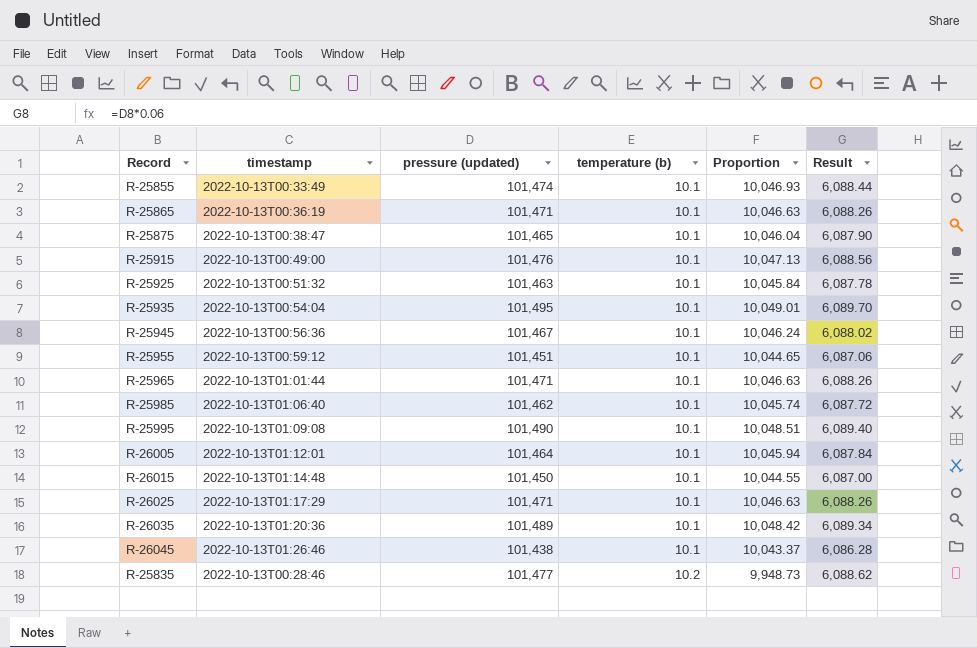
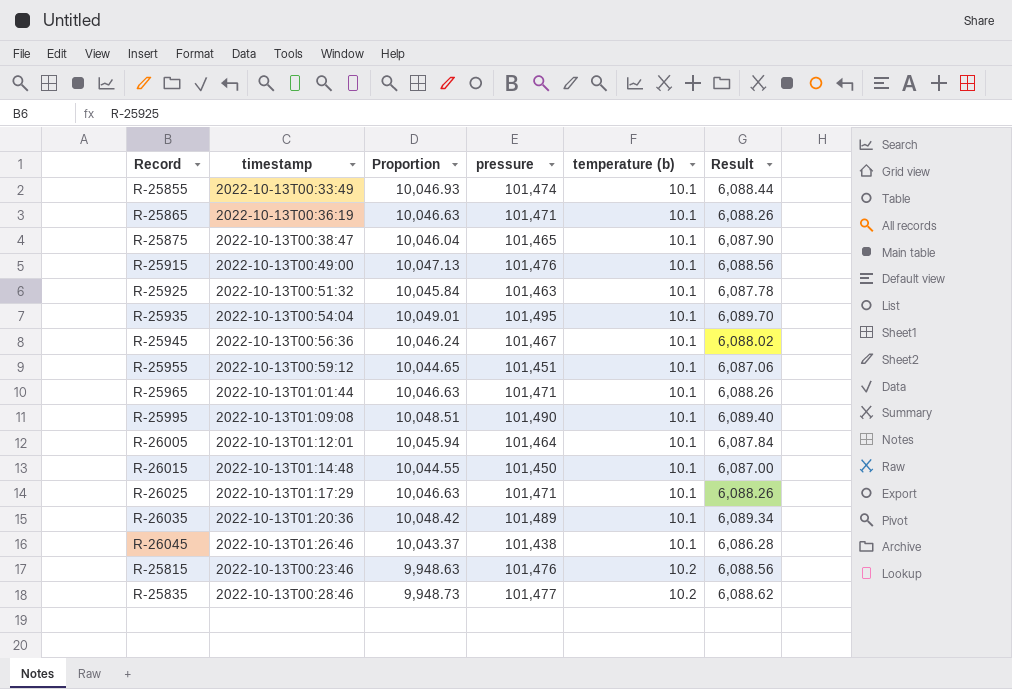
column Proportion | position: 5 -> 3
column name: pressure (updated) -> pressure
row R-25985: 2022-10-13T01:06:40 | 101,462 | 10.1 | 10,045.74 | 6,087.72 -> none
row R-25815: none -> 2022-10-13T00:23:46 | 9,948.63 | 101,476 | 10.2 | 6,088.56

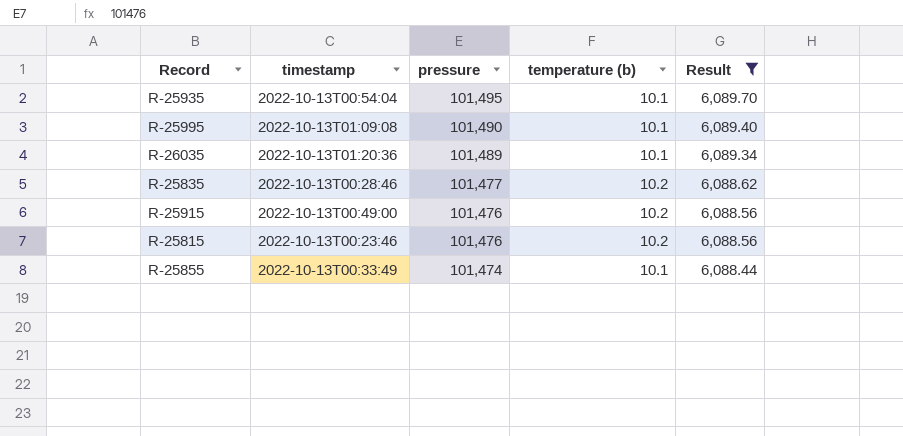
filter: none -> Result >= 6,088.44
row order: temperature (b) ascending -> pressure descending
column Proportion | formula: [pressure] / [temperature (b)] -> none
R-25915 | temperature (b): 10.1 -> 10.2

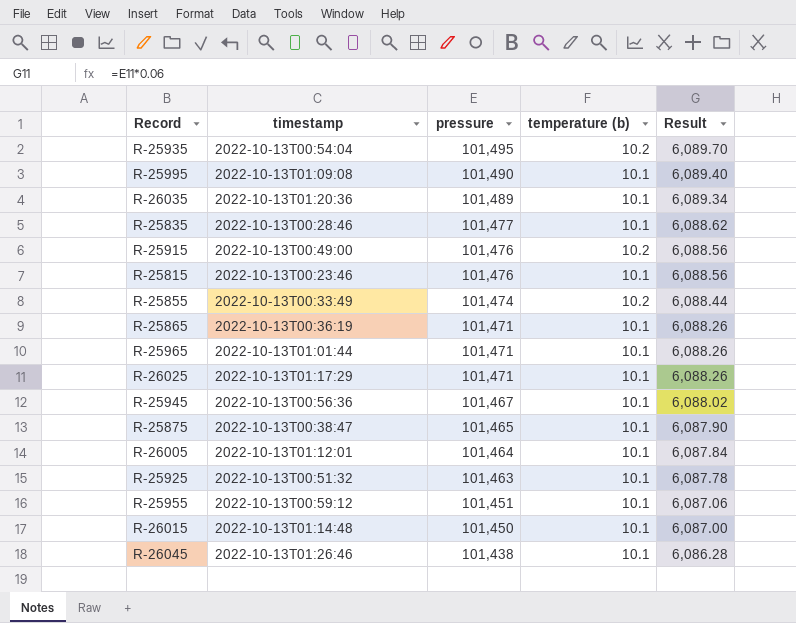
filter: Result >= 6,088.44 -> none
R-25935 | temperature (b): 10.1 -> 10.2
R-25835 | temperature (b): 10.2 -> 10.1
R-25815 | temperature (b): 10.2 -> 10.1
R-25855 | temperature (b): 10.1 -> 10.2

